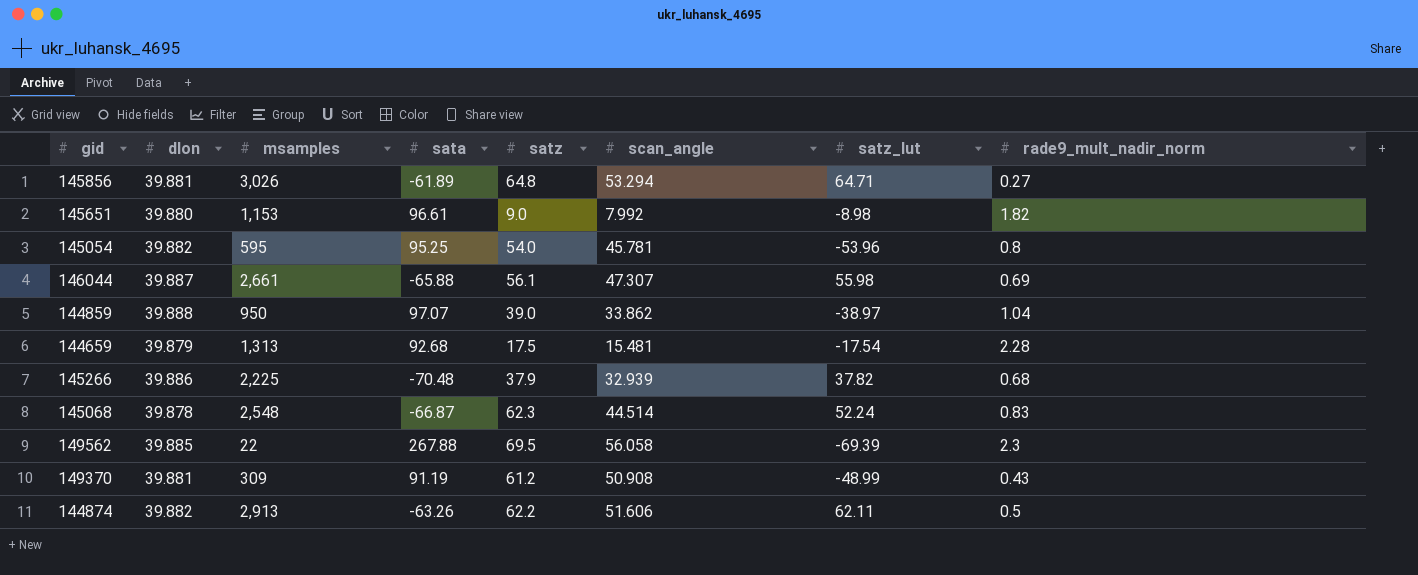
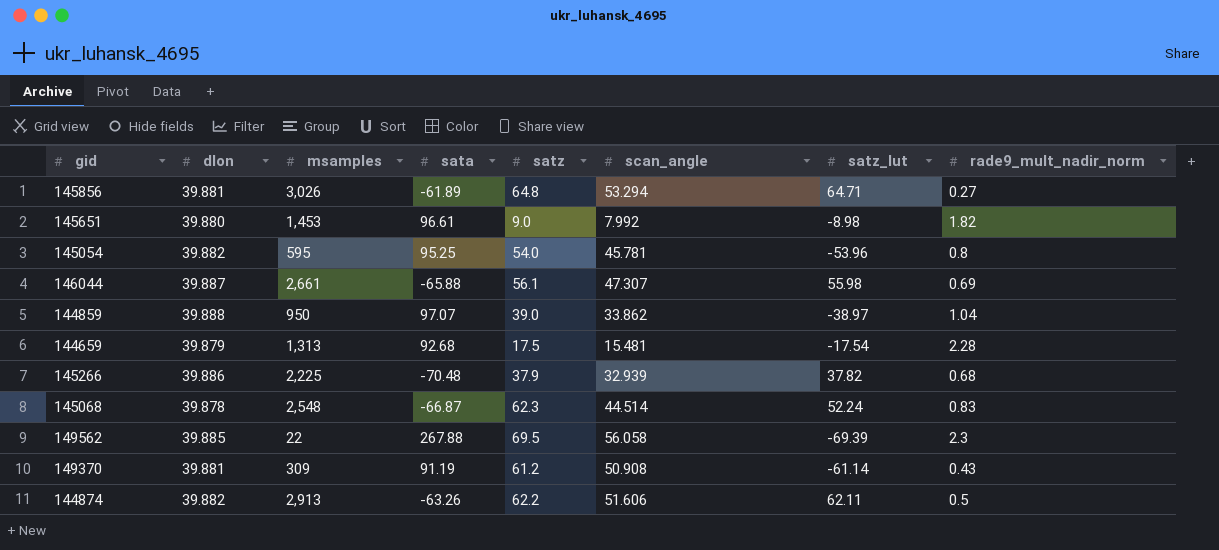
145651 | msamples: 1,153 -> 1,453
149370 | satz_lut: -48.99 -> -61.14

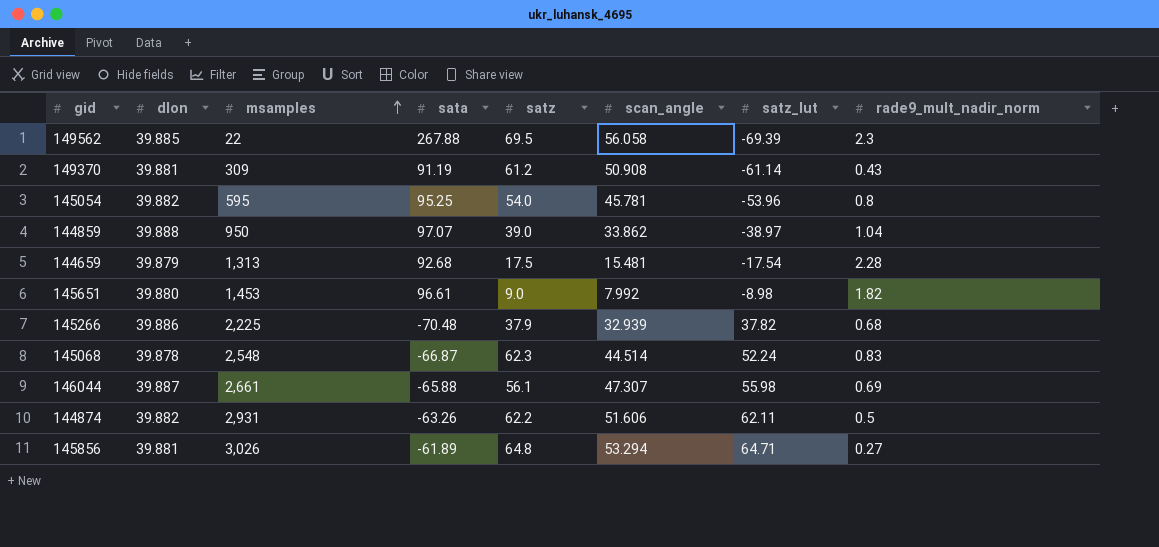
row order: none -> msamples ascending
144874 | msamples: 2,913 -> 2,931

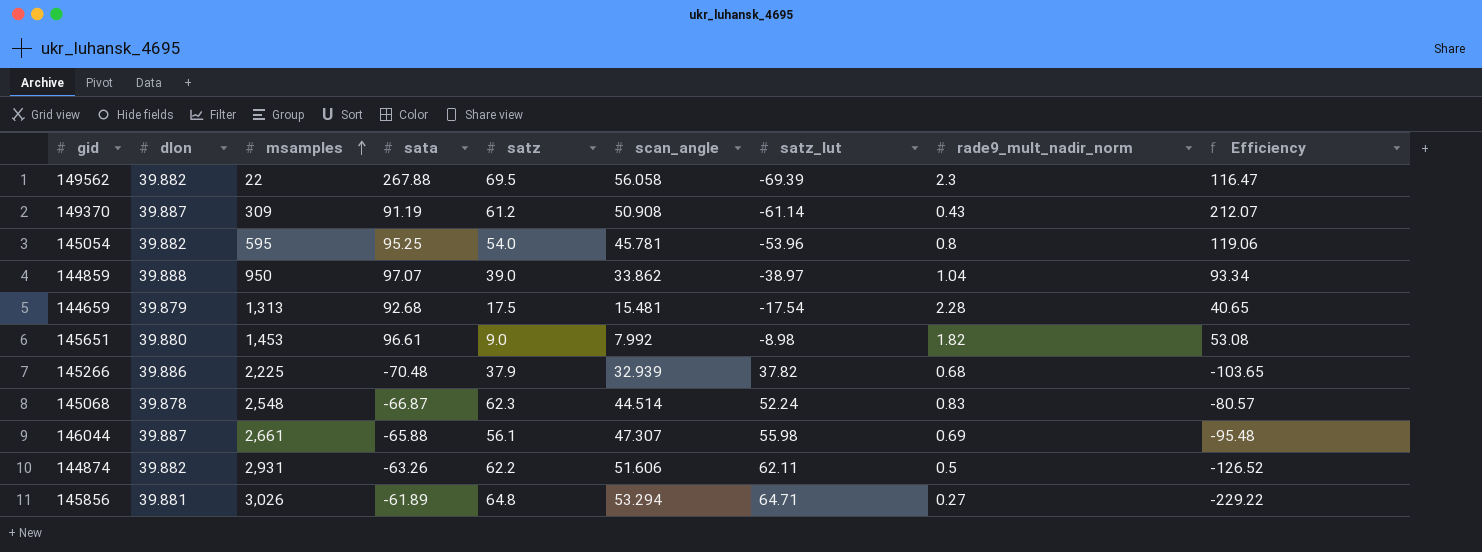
column Efficiency | formula: none -> [sata] / [rade9_mult_nadir_norm]
149562 | dlon: 39.885 -> 39.882
149370 | dlon: 39.881 -> 39.887

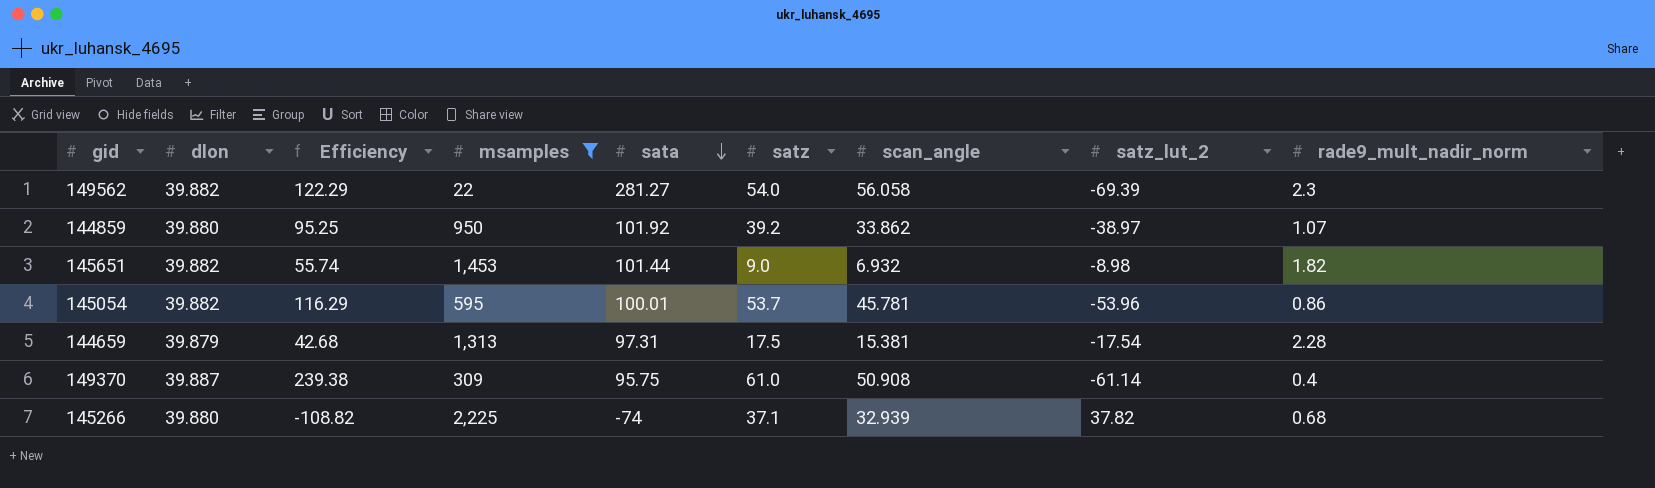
filter: none -> msamples <= 2,225
row order: msamples ascending -> sata descending
column Efficiency | position: 9 -> 3
column name: satz_lut -> satz_lut_2
149562 | Efficiency: 116.47 -> 122.29
149562 | sata: 267.88 -> 281.27
149562 | satz: 69.5 -> 54.0
144859 | dlon: 39.888 -> 39.880
144859 | Efficiency: 93.34 -> 95.25
144859 | sata: 97.07 -> 101.92
144859 | satz: 39.0 -> 39.2
144859 | rade9_mult_nadir_norm: 1.04 -> 1.07
145651 | dlon: 39.880 -> 39.882
145651 | Efficiency: 53.08 -> 55.74
145651 | sata: 96.61 -> 101.44
145651 | scan_angle: 7.992 -> 6.932
145054 | Efficiency: 119.06 -> 116.29
145054 | sata: 95.25 -> 100.01
145054 | satz: 54.0 -> 53.7
145054 | rade9_mult_nadir_norm: 0.8 -> 0.86
144659 | Efficiency: 40.65 -> 42.68
144659 | sata: 92.68 -> 97.31
144659 | scan_angle: 15.481 -> 15.381
149370 | Efficiency: 212.07 -> 239.38
149370 | sata: 91.19 -> 95.75
149370 | satz: 61.2 -> 61.0
149370 | rade9_mult_nadir_norm: 0.43 -> 0.4
145266 | dlon: 39.886 -> 39.880
145266 | Efficiency: -103.65 -> -108.82
145266 | sata: -70.48 -> -74
145266 | satz: 37.9 -> 37.1

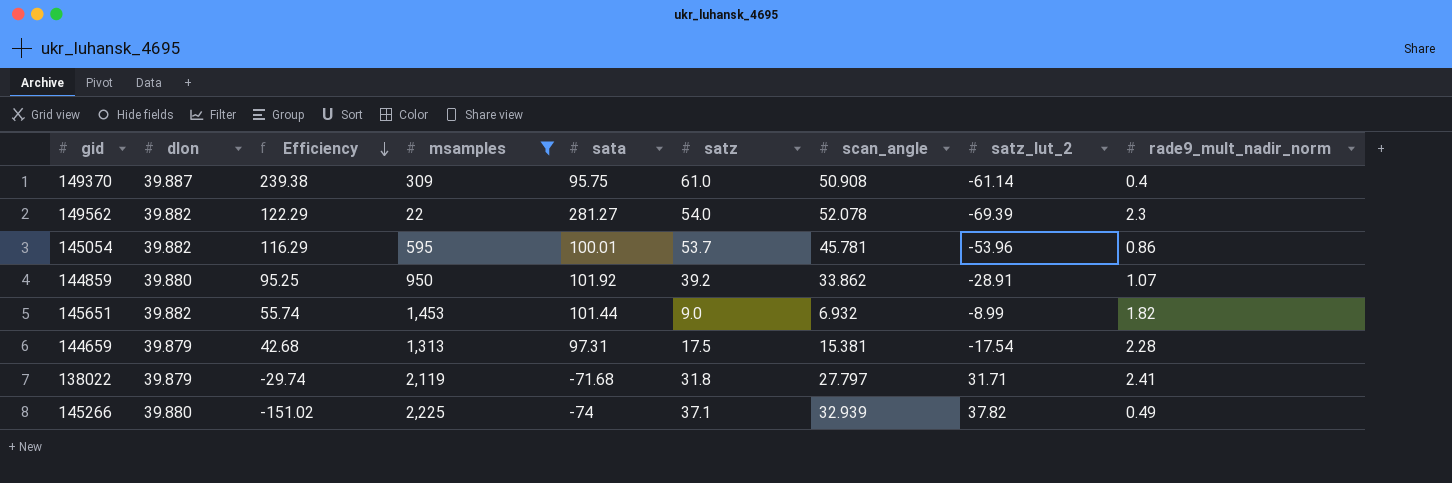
row order: sata descending -> Efficiency descending
149562 | scan_angle: 56.058 -> 52.078
144859 | satz_lut_2: -38.97 -> -28.91
145651 | satz_lut_2: -8.98 -> -8.99
row 138022: none -> 39.879 | -29.74 | 2,119 | -71.68 | 31.8 | 27.797 | 31.71 | 2.41
145266 | Efficiency: -108.82 -> -151.02
145266 | rade9_mult_nadir_norm: 0.68 -> 0.49

